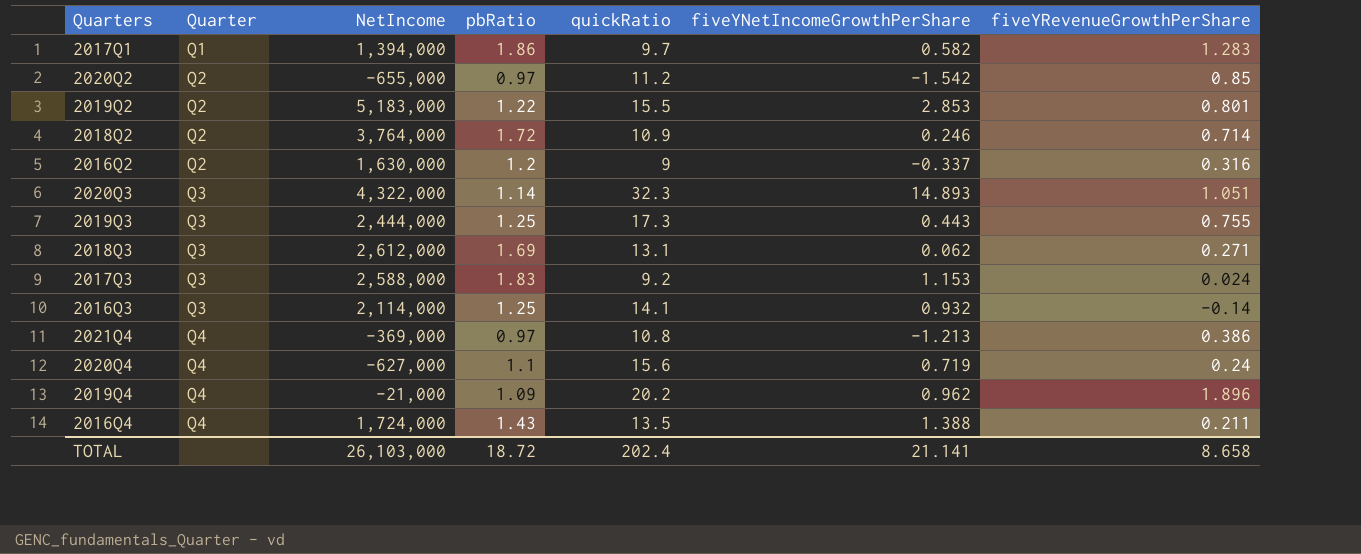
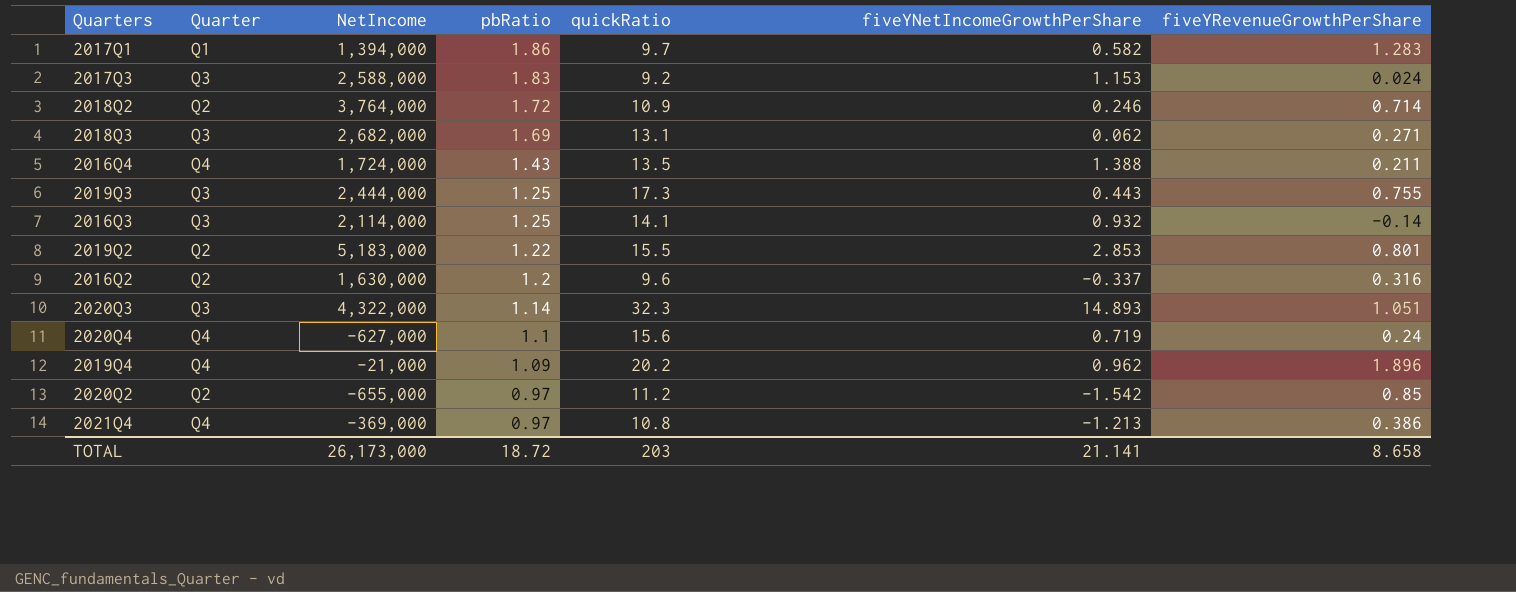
row order: Quarter ascending -> pbRatio descending
2018Q3 | NetIncome: 2,612,000 -> 2,682,000
2016Q2 | quickRatio: 9 -> 9.6
TOTAL | NetIncome: 26,103,000 -> 26,173,000
TOTAL | quickRatio: 202.4 -> 203

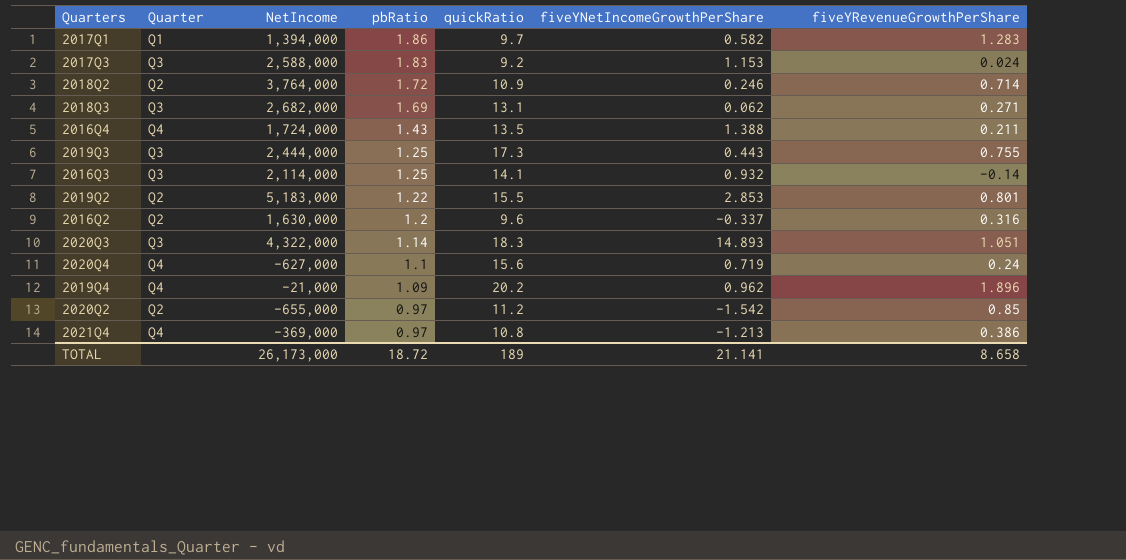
2020Q3 | quickRatio: 32.3 -> 18.3
TOTAL | quickRatio: 203 -> 189

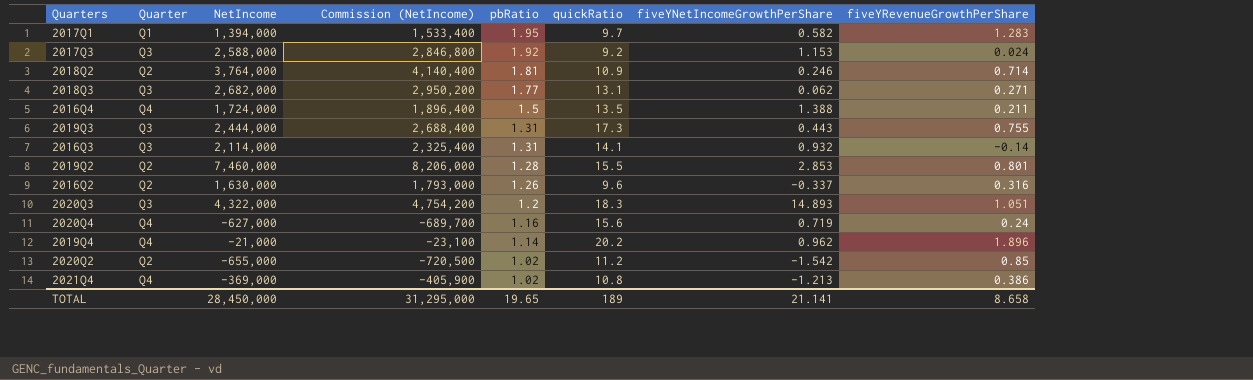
column Commission (NetIncome) | formula: none -> [NetIncome] * 1.1
2017Q1 | pbRatio: 1.86 -> 1.95
2017Q3 | pbRatio: 1.83 -> 1.92
2018Q2 | pbRatio: 1.72 -> 1.81
2018Q3 | pbRatio: 1.69 -> 1.77
2016Q4 | pbRatio: 1.43 -> 1.5
2019Q3 | pbRatio: 1.25 -> 1.31
2016Q3 | pbRatio: 1.25 -> 1.31
2019Q2 | NetIncome: 5,183,000 -> 7,460,000
2019Q2 | pbRatio: 1.22 -> 1.28
2016Q2 | pbRatio: 1.2 -> 1.26
2020Q3 | pbRatio: 1.14 -> 1.2
2020Q4 | pbRatio: 1.1 -> 1.16
2019Q4 | pbRatio: 1.09 -> 1.14
2020Q2 | pbRatio: 0.97 -> 1.02
2021Q4 | pbRatio: 0.97 -> 1.02
TOTAL | NetIncome: 26,173,000 -> 28,450,000
TOTAL | pbRatio: 18.72 -> 19.65

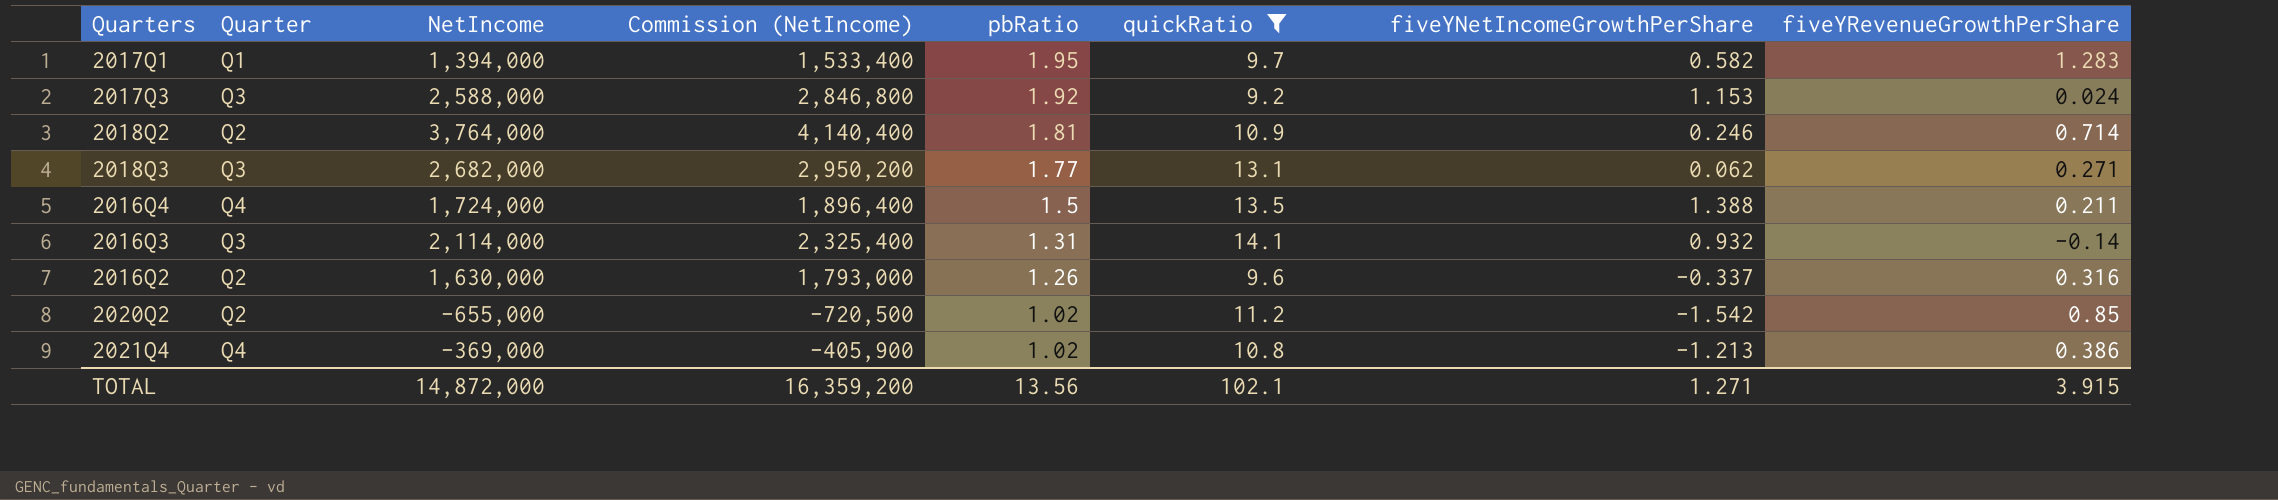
filter: none -> quickRatio <= 14.1
TOTAL | NetIncome: 28,450,000 -> 14,872,000
TOTAL | Commission (NetIncome): 31,295,000 -> 16,359,200
TOTAL | pbRatio: 19.65 -> 13.56
TOTAL | quickRatio: 189 -> 102.1
TOTAL | fiveYNetIncomeGrowthPerShare: 21.141 -> 1.271
TOTAL | fiveYRevenueGrowthPerShare: 8.658 -> 3.915

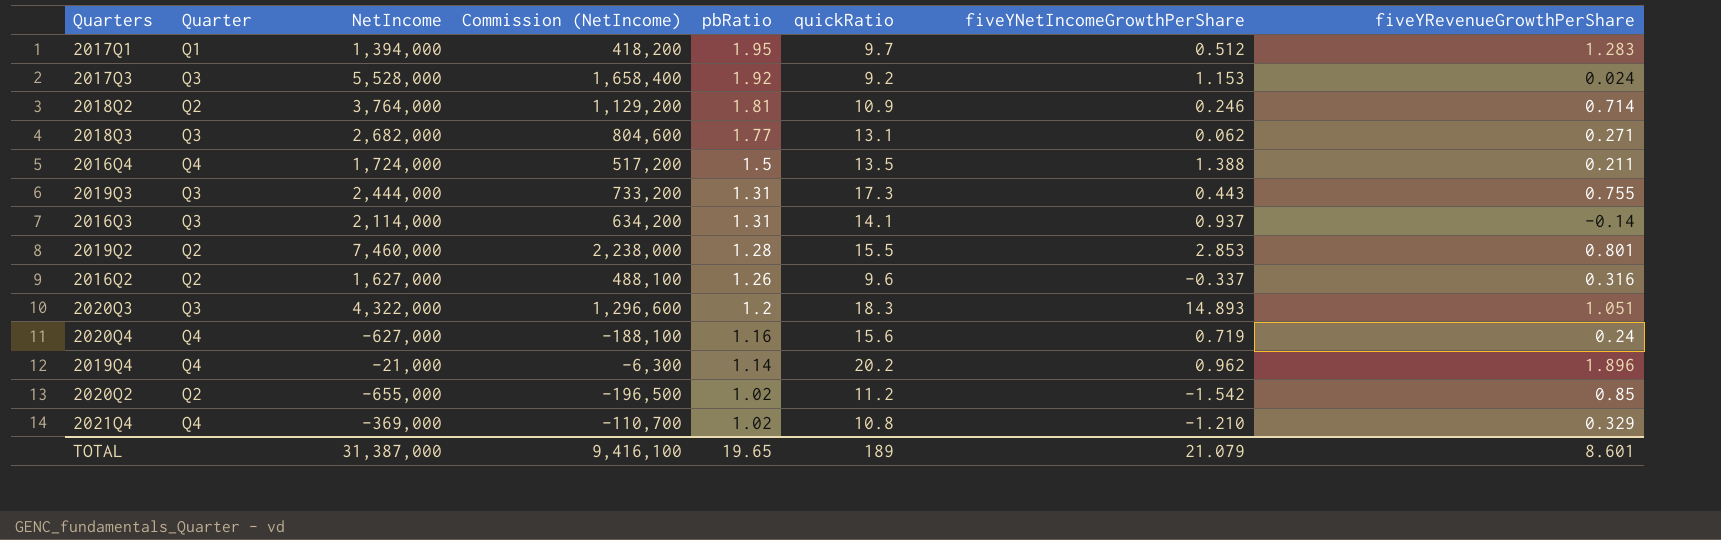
filter: quickRatio <= 14.1 -> none
column Commission (NetIncome) | formula: [NetIncome] * 1.1 -> [NetIncome] * 0.3
2017Q1 | fiveYNetIncomeGrowthPerShare: 0.582 -> 0.512
2017Q3 | NetIncome: 2,588,000 -> 5,528,000
2016Q3 | fiveYNetIncomeGrowthPerShare: 0.932 -> 0.937
2016Q2 | NetIncome: 1,630,000 -> 1,627,000
2021Q4 | fiveYNetIncomeGrowthPerShare: -1.213 -> -1.210
2021Q4 | fiveYRevenueGrowthPerShare: 0.386 -> 0.329
TOTAL | NetIncome: 14,872,000 -> 31,387,000
TOTAL | Commission (NetIncome): 16,359,200 -> 9,416,100
TOTAL | pbRatio: 13.56 -> 19.65
TOTAL | quickRatio: 102.1 -> 189
TOTAL | fiveYNetIncomeGrowthPerShare: 1.271 -> 21.079
TOTAL | fiveYRevenueGrowthPerShare: 3.915 -> 8.601

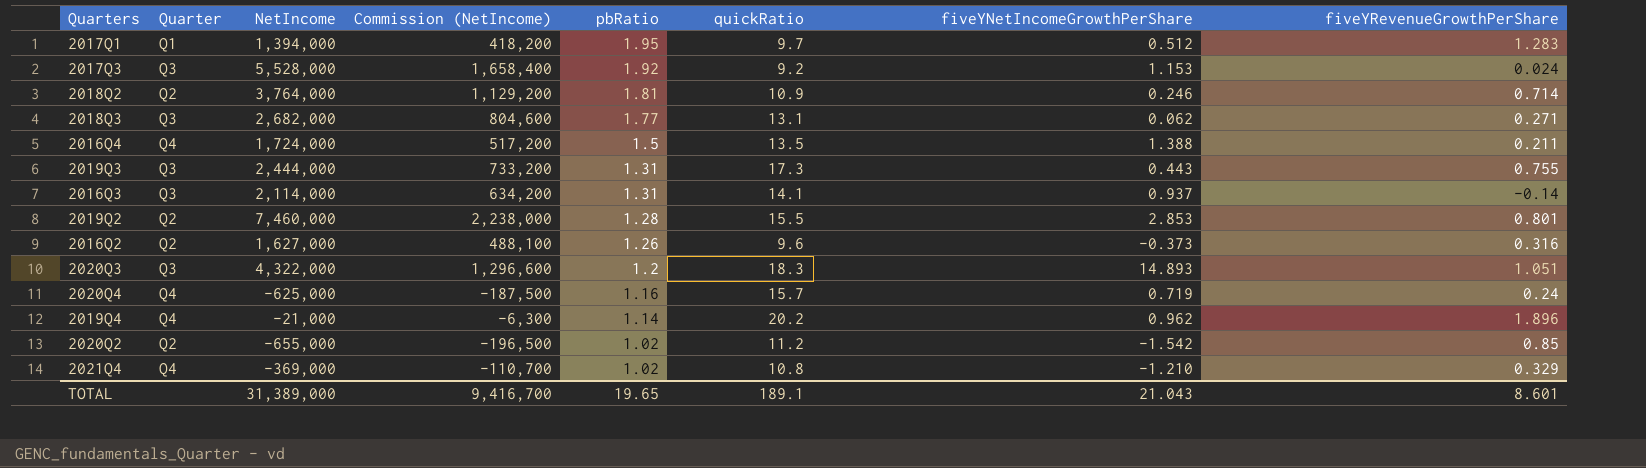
2016Q2 | fiveYNetIncomeGrowthPerShare: -0.337 -> -0.373
2020Q4 | NetIncome: -627,000 -> -625,000
2020Q4 | Commission (NetIncome): -188,100 -> -187,500
2020Q4 | quickRatio: 15.6 -> 15.7
TOTAL | NetIncome: 31,387,000 -> 31,389,000
TOTAL | Commission (NetIncome): 9,416,100 -> 9,416,700
TOTAL | quickRatio: 189 -> 189.1
TOTAL | fiveYNetIncomeGrowthPerShare: 21.079 -> 21.043

